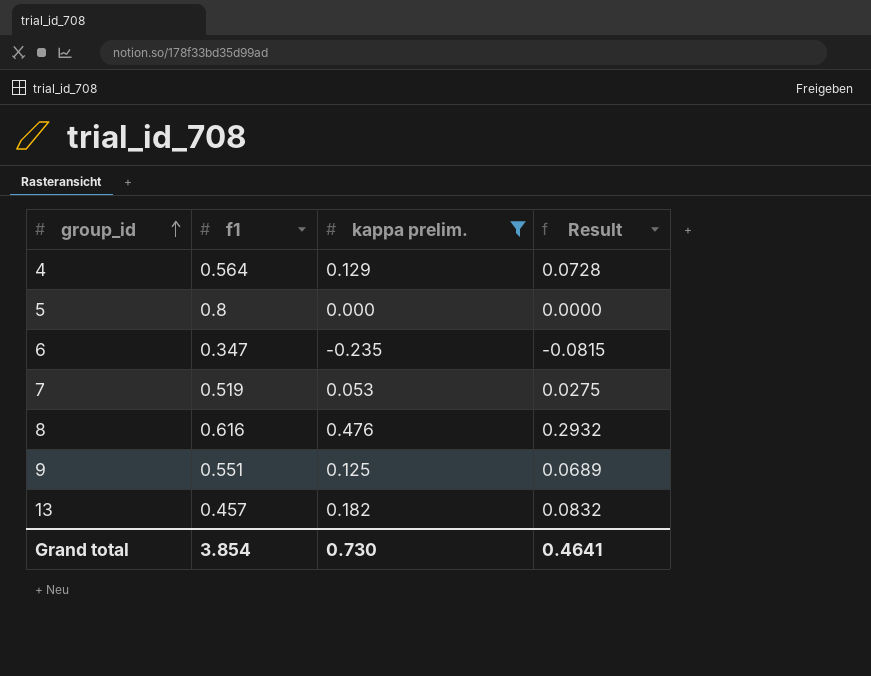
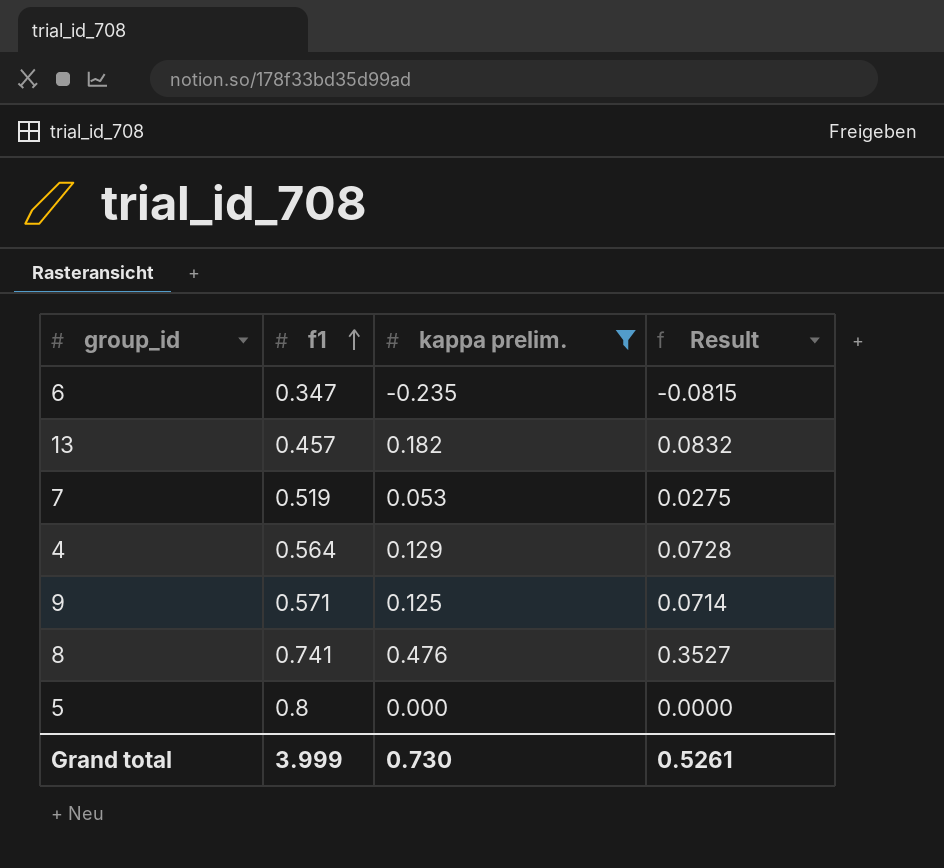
row order: group_id ascending -> f1 ascending
9 | f1: 0.551 -> 0.571
9 | Result: 0.0689 -> 0.0714
8 | f1: 0.616 -> 0.741
8 | Result: 0.2932 -> 0.3527
Grand total | f1: 3.854 -> 3.999
Grand total | Result: 0.4641 -> 0.5261

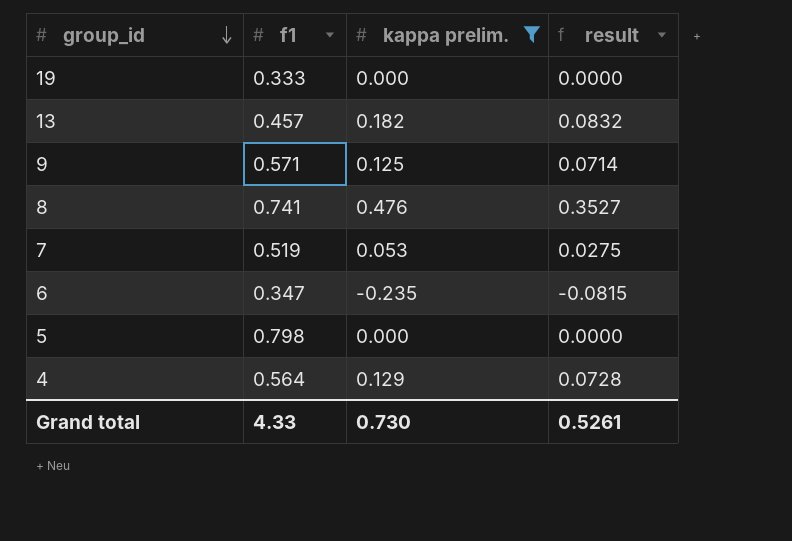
row order: f1 ascending -> group_id descending
column name: Result -> result
row 19: none -> 0.333 | 0.000 | 0.0000
5 | f1: 0.8 -> 0.798
Grand total | f1: 3.999 -> 4.33

